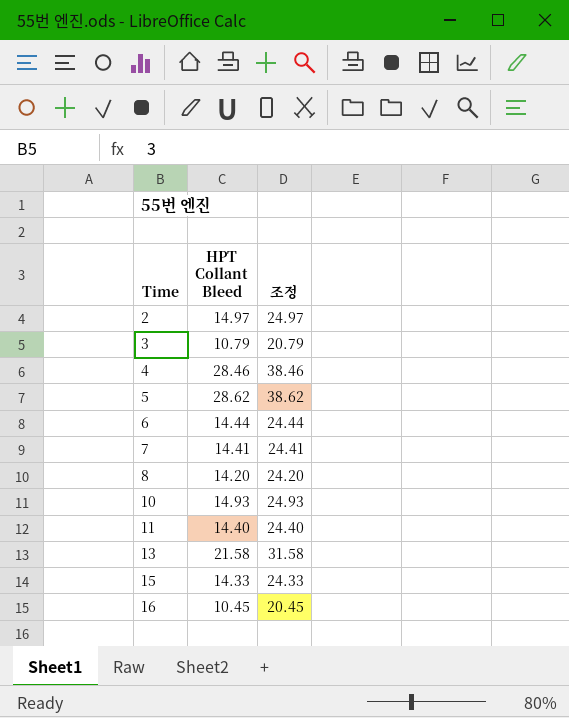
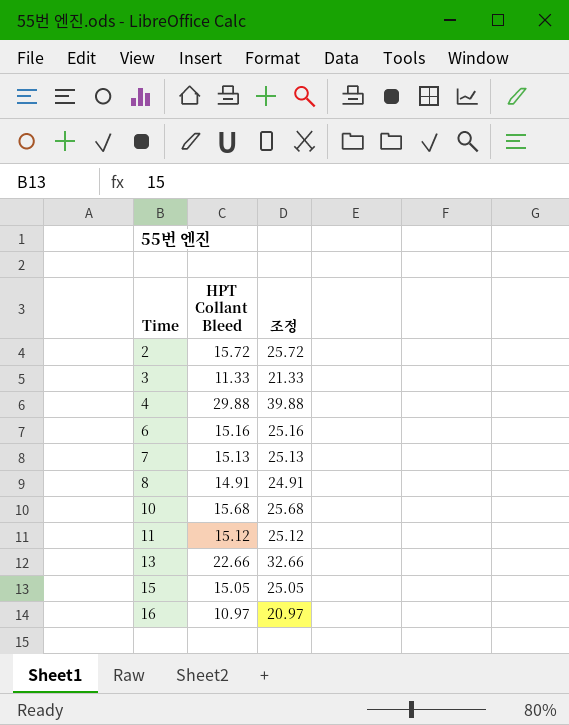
row 5: 28.62 | 38.62 -> none
2 | HPT Collant Bleed: 14.97 -> 15.72
2 | 조정: 24.97 -> 25.72
3 | HPT Collant Bleed: 10.79 -> 11.33
3 | 조정: 20.79 -> 21.33
4 | HPT Collant Bleed: 28.46 -> 29.88
4 | 조정: 38.46 -> 39.88
6 | HPT Collant Bleed: 14.44 -> 15.16
6 | 조정: 24.44 -> 25.16
7 | HPT Collant Bleed: 14.41 -> 15.13
7 | 조정: 24.41 -> 25.13
8 | HPT Collant Bleed: 14.20 -> 14.91
8 | 조정: 24.20 -> 24.91
10 | HPT Collant Bleed: 14.93 -> 15.68
10 | 조정: 24.93 -> 25.68
11 | HPT Collant Bleed: 14.40 -> 15.12
11 | 조정: 24.40 -> 25.12
13 | HPT Collant Bleed: 21.58 -> 22.66
13 | 조정: 31.58 -> 32.66
15 | HPT Collant Bleed: 14.33 -> 15.05
15 | 조정: 24.33 -> 25.05
16 | HPT Collant Bleed: 10.45 -> 10.97
16 | 조정: 20.45 -> 20.97

